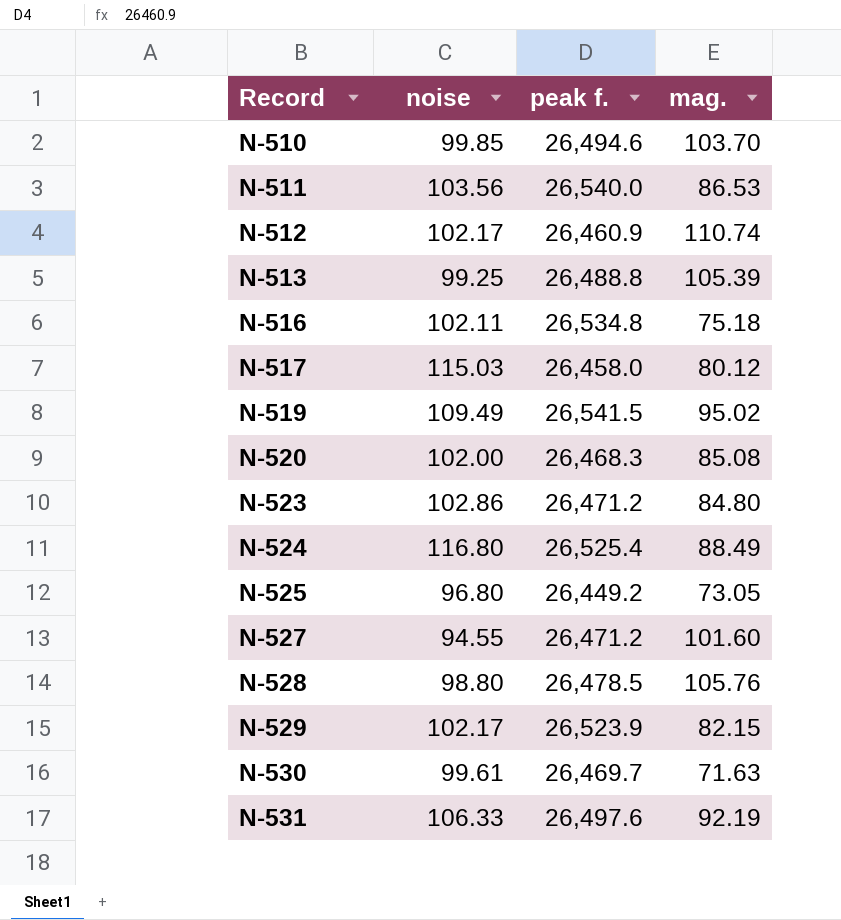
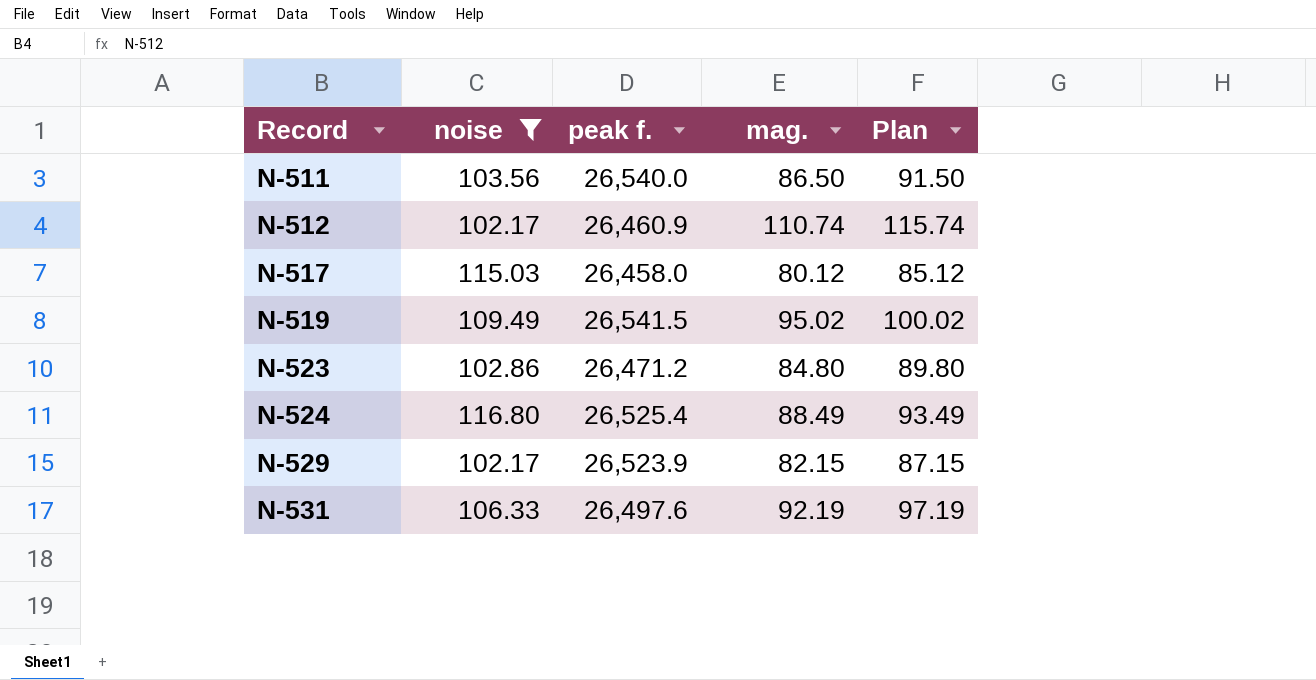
filter: none -> noise >= 102.17
column Plan | formula: none -> [mag.] + 5
N-511 | mag.: 86.53 -> 86.50

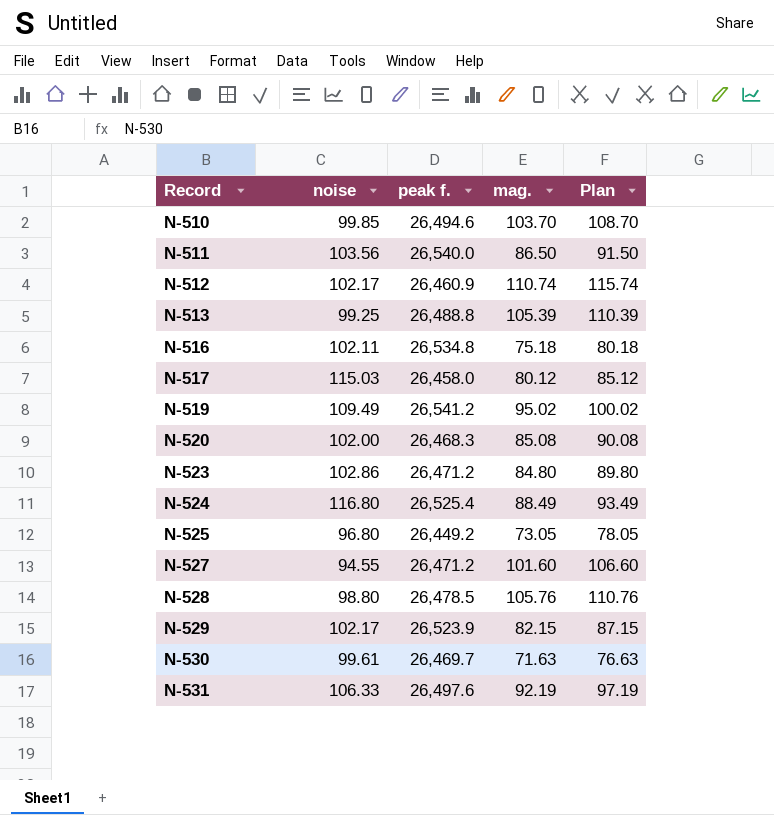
filter: noise >= 102.17 -> none
N-519 | peak f.: 26,541.5 -> 26,541.2

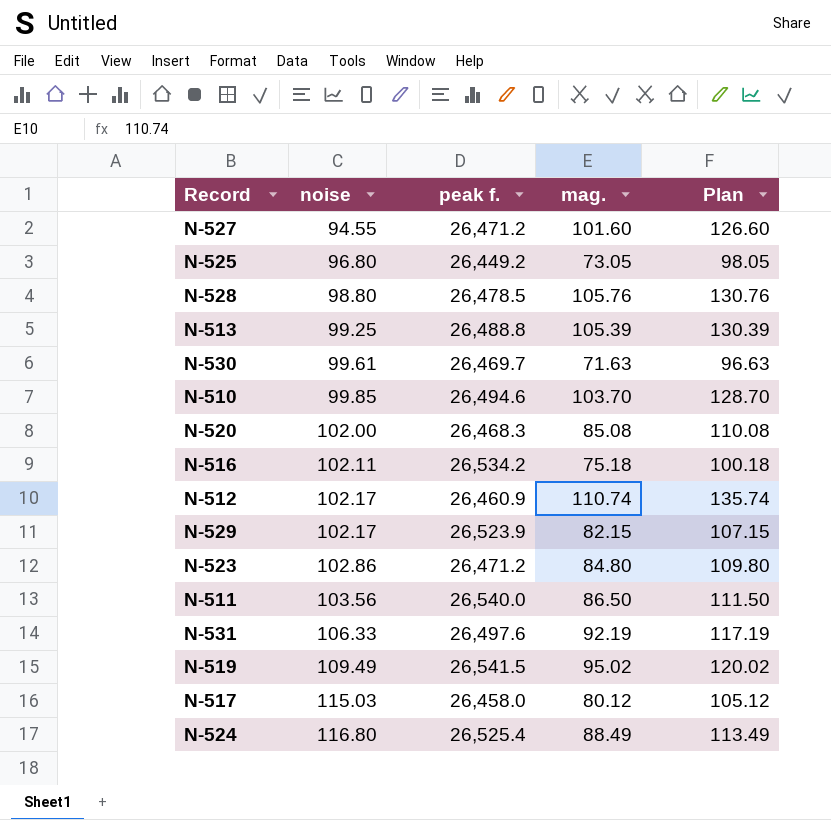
row order: Record ascending -> noise ascending
column Plan | formula: [mag.] + 5 -> [mag.] + 25
N-516 | peak f.: 26,534.8 -> 26,534.2
N-519 | peak f.: 26,541.2 -> 26,541.5

